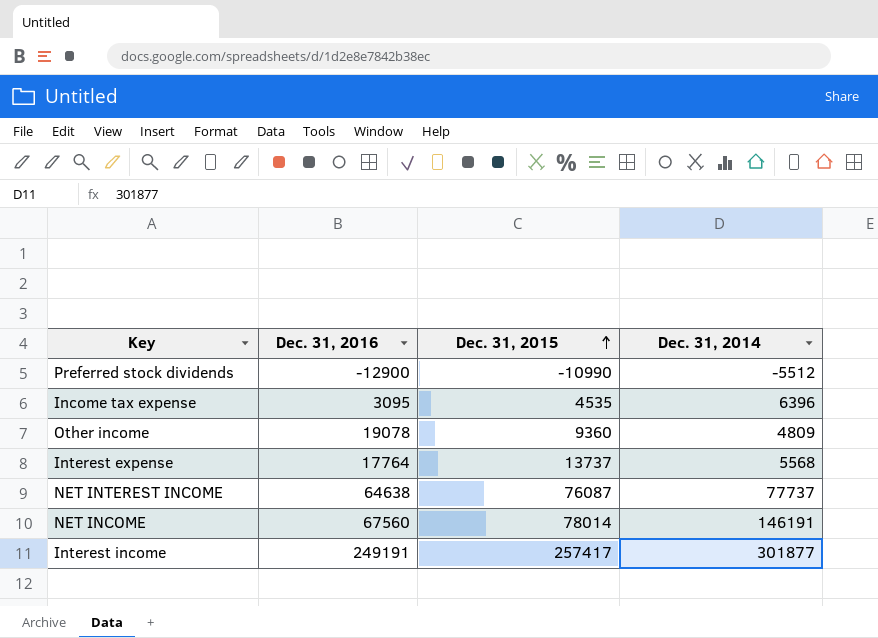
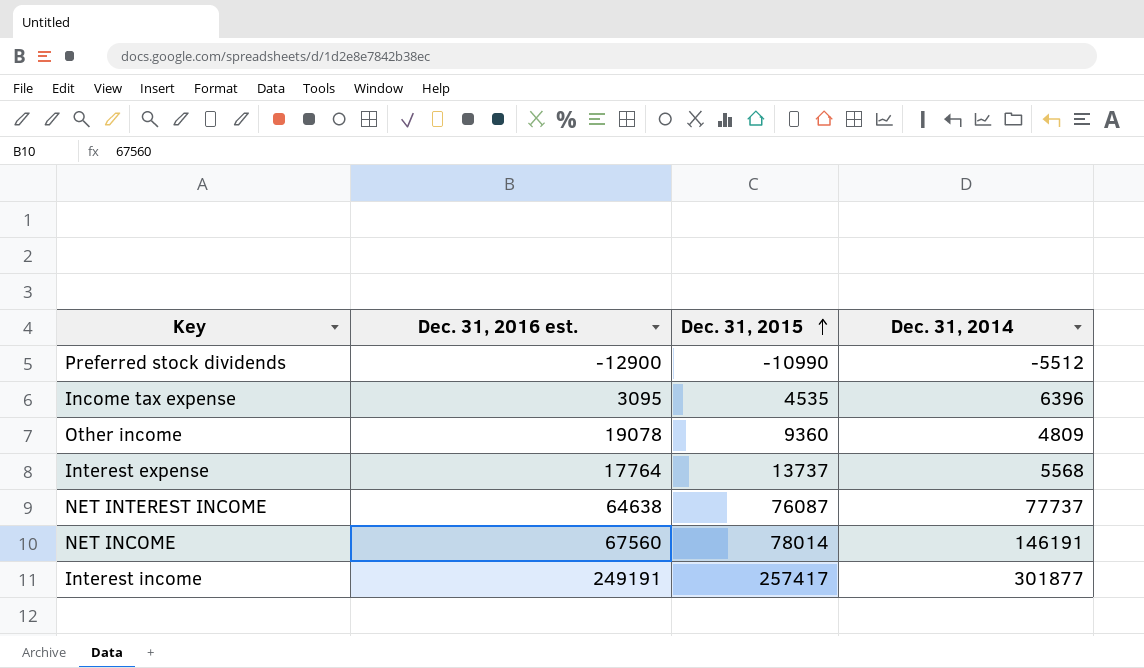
column name: Dec. 31, 2016 -> Dec. 31, 2016 est.

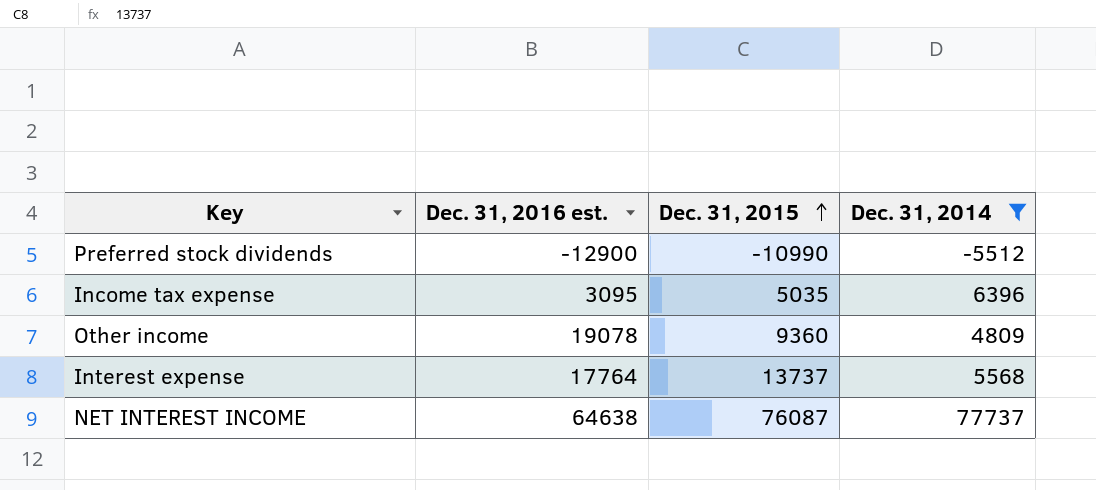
filter: none -> Dec. 31, 2014 <= 77737
Income tax expense | Dec. 31, 2015: 4535 -> 5035

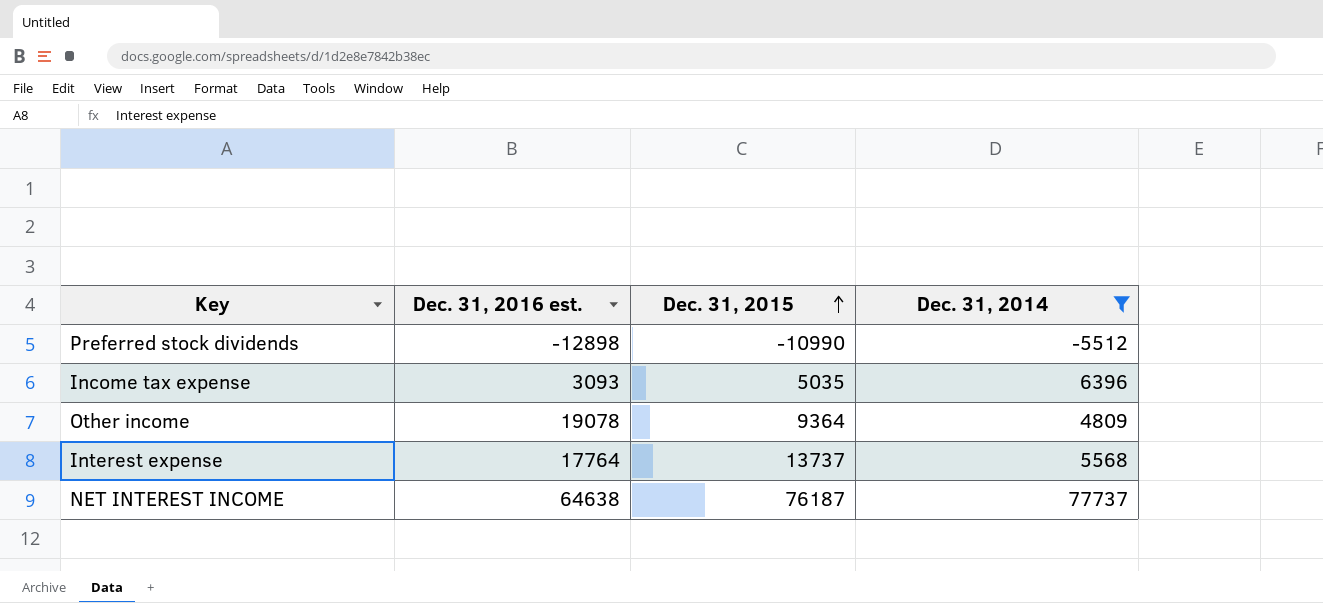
Preferred stock dividends | Dec. 31, 2016 est.: -12900 -> -12898
Income tax expense | Dec. 31, 2016 est.: 3095 -> 3093
Other income | Dec. 31, 2015: 9360 -> 9364
NET INTEREST INCOME | Dec. 31, 2015: 76087 -> 76187

